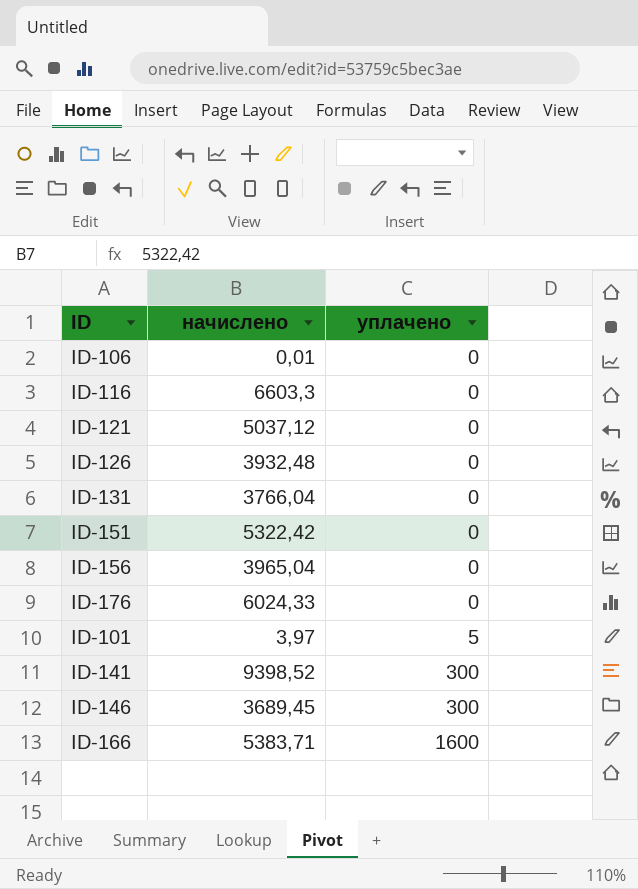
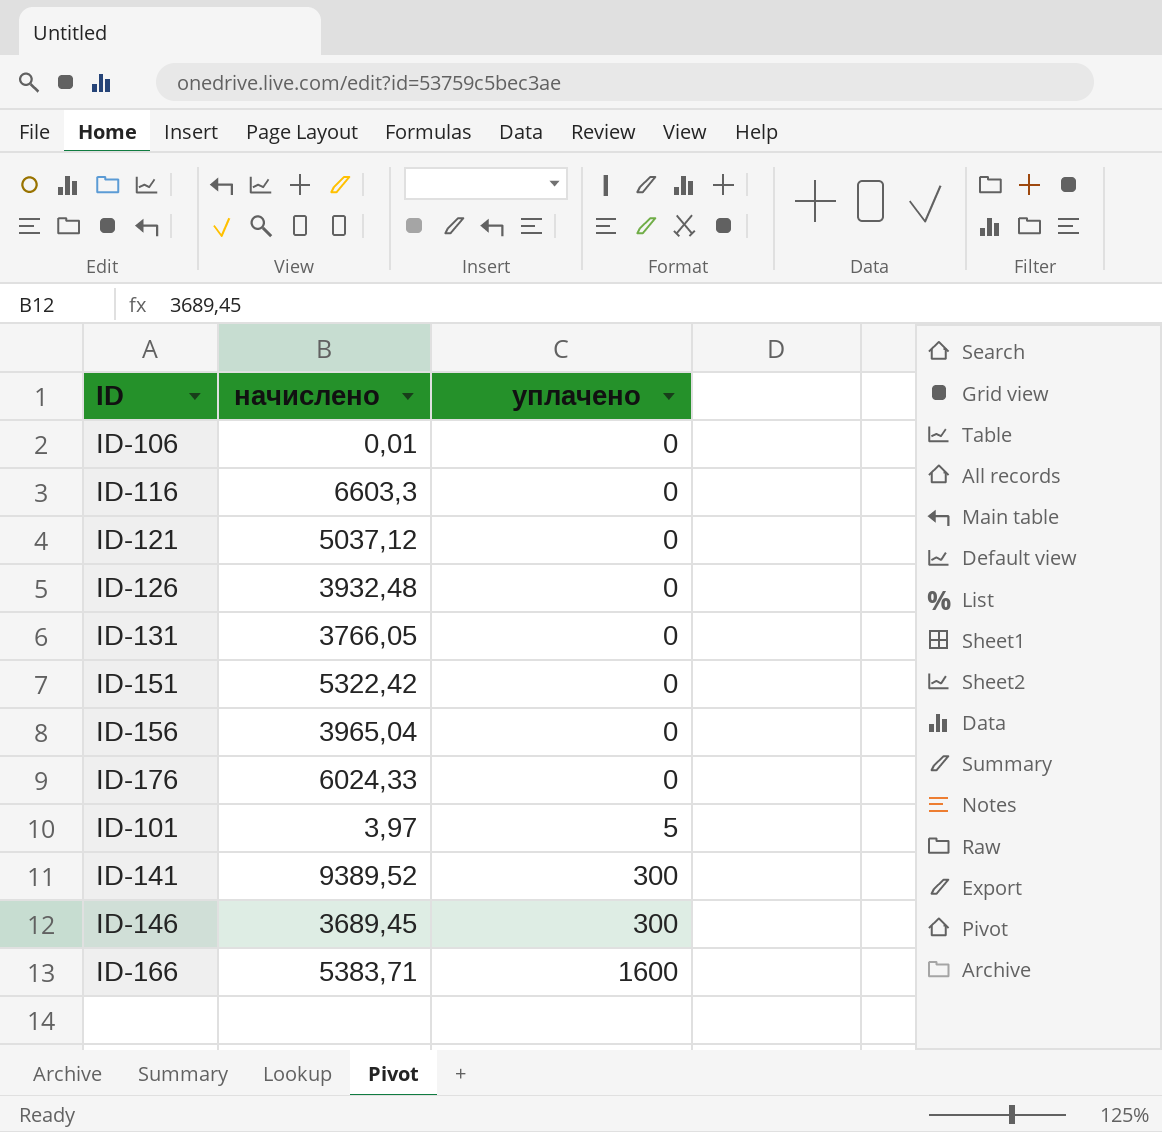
ID-131 | начислено: 3766,04 -> 3766,05
ID-141 | начислено: 9398,52 -> 9389,52

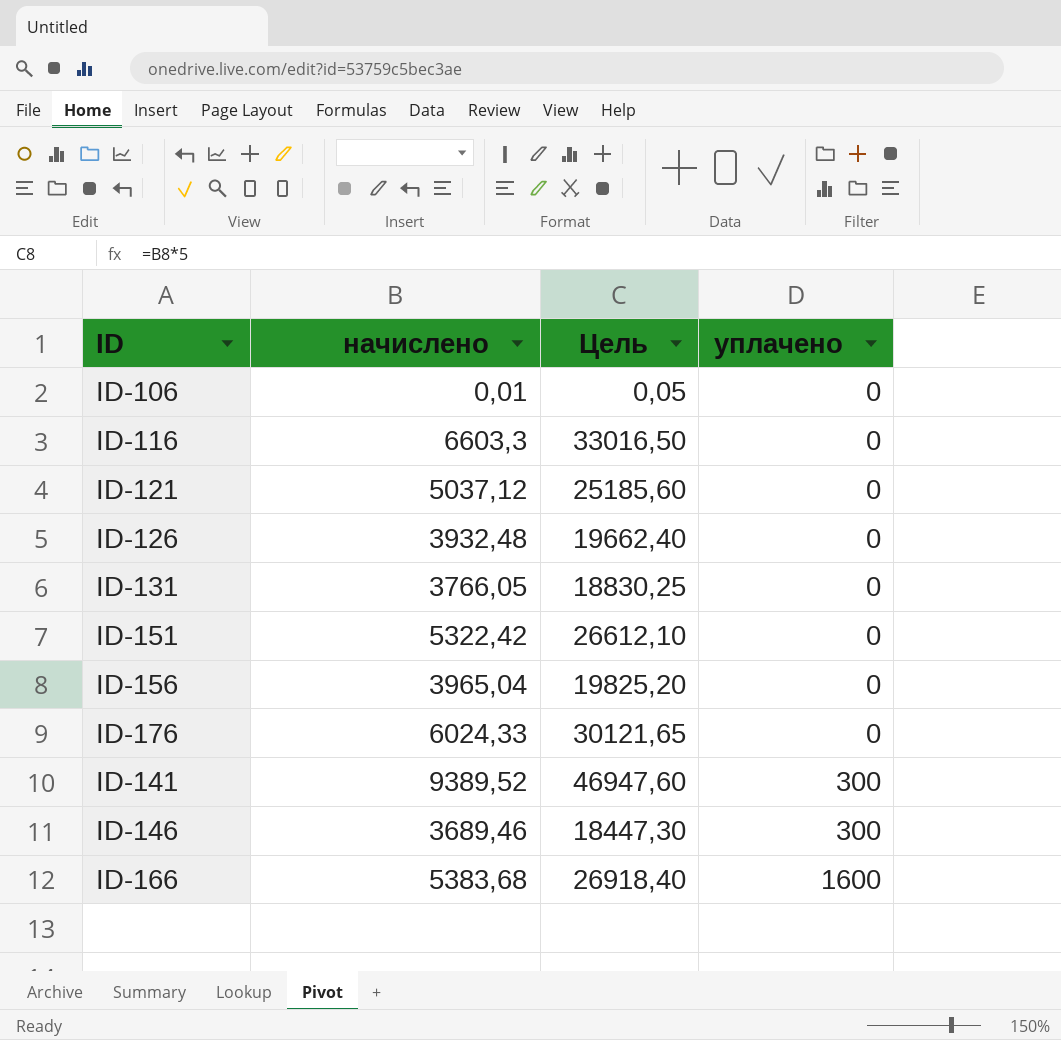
column Цель | formula: none -> [начислено] * 5
row ID-101: 3,97 | 5 -> none
ID-146 | начислено: 3689,45 -> 3689,46
ID-166 | начислено: 5383,71 -> 5383,68

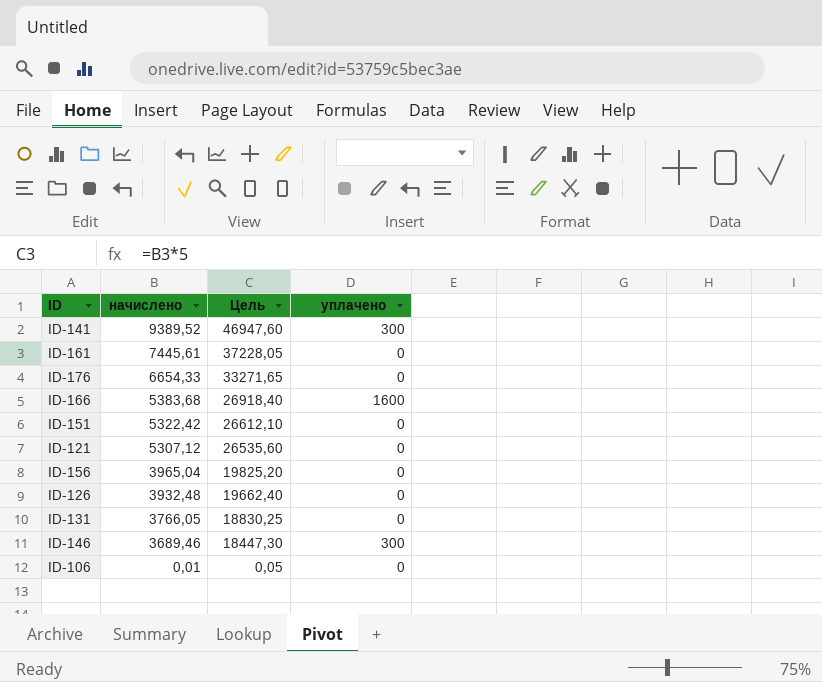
row order: уплачено ascending -> начислено descending
row ID-116: 6603,3 | 33016,50 | 0 -> none
row ID-161: none -> 7445,61 | 37228,05 | 0
ID-176 | начислено: 6024,33 -> 6654,33
ID-176 | Цель: 30121,65 -> 33271,65
ID-121 | начислено: 5037,12 -> 5307,12
ID-121 | Цель: 25185,60 -> 26535,60

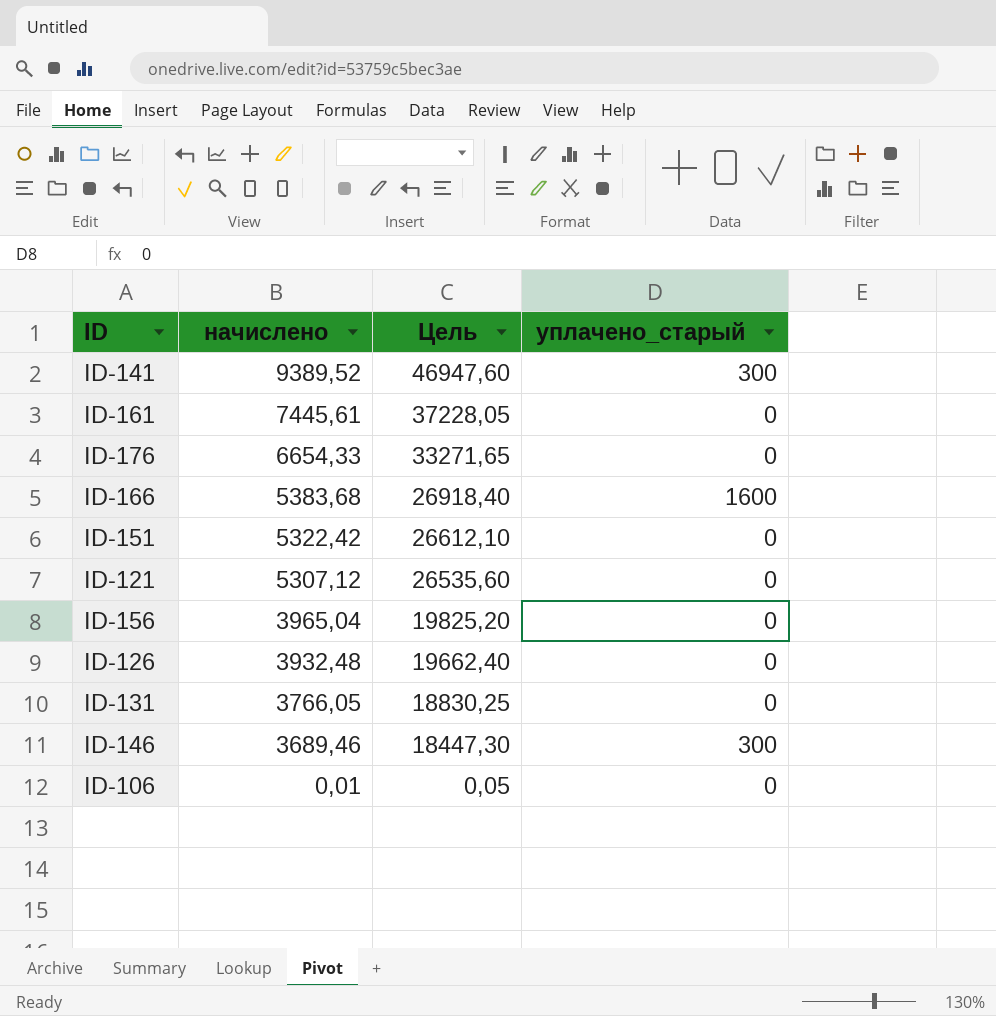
column name: уплачено -> уплачено_старый

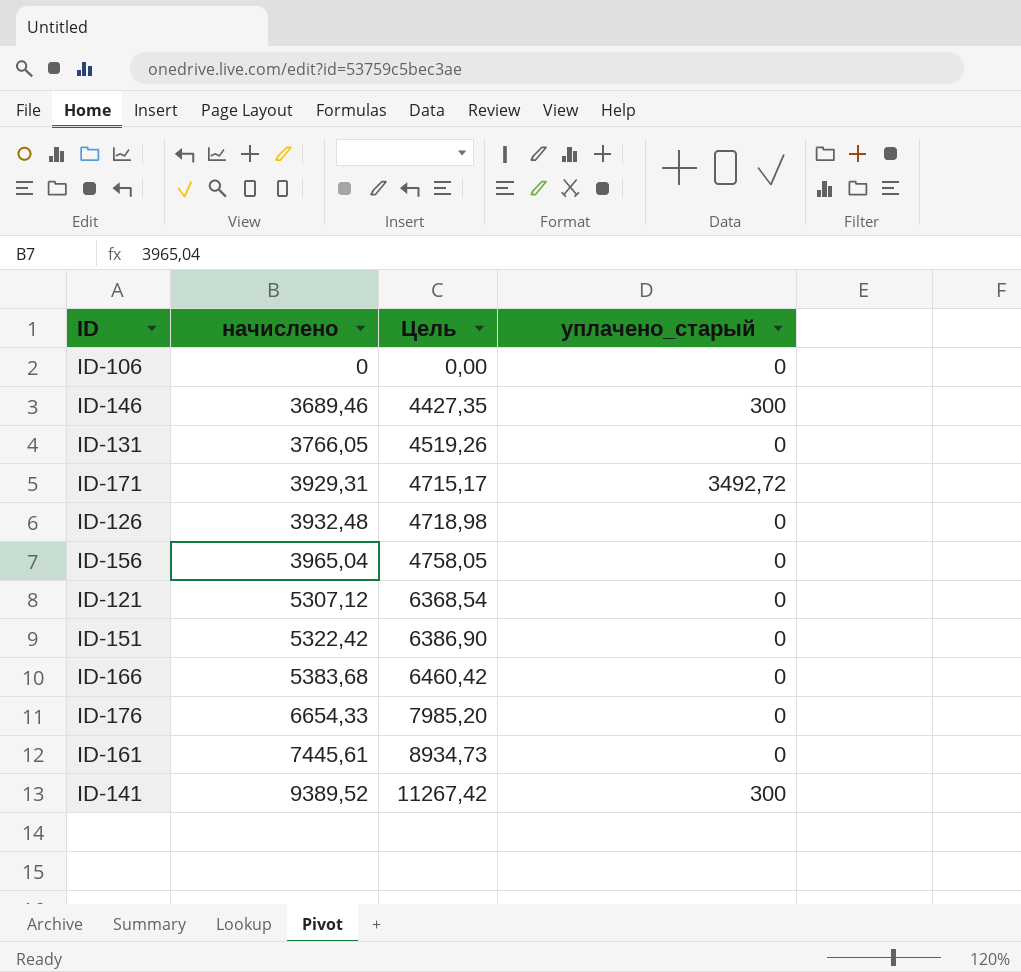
row order: начислено descending -> начислено ascending
column Цель | formula: [начислено] * 5 -> [начислено] * 1,2
ID-106 | начислено: 0,01 -> 0
row ID-171: none -> 3929,31 | 4715,17 | 3492,72
ID-166 | уплачено_старый: 1600 -> 0

